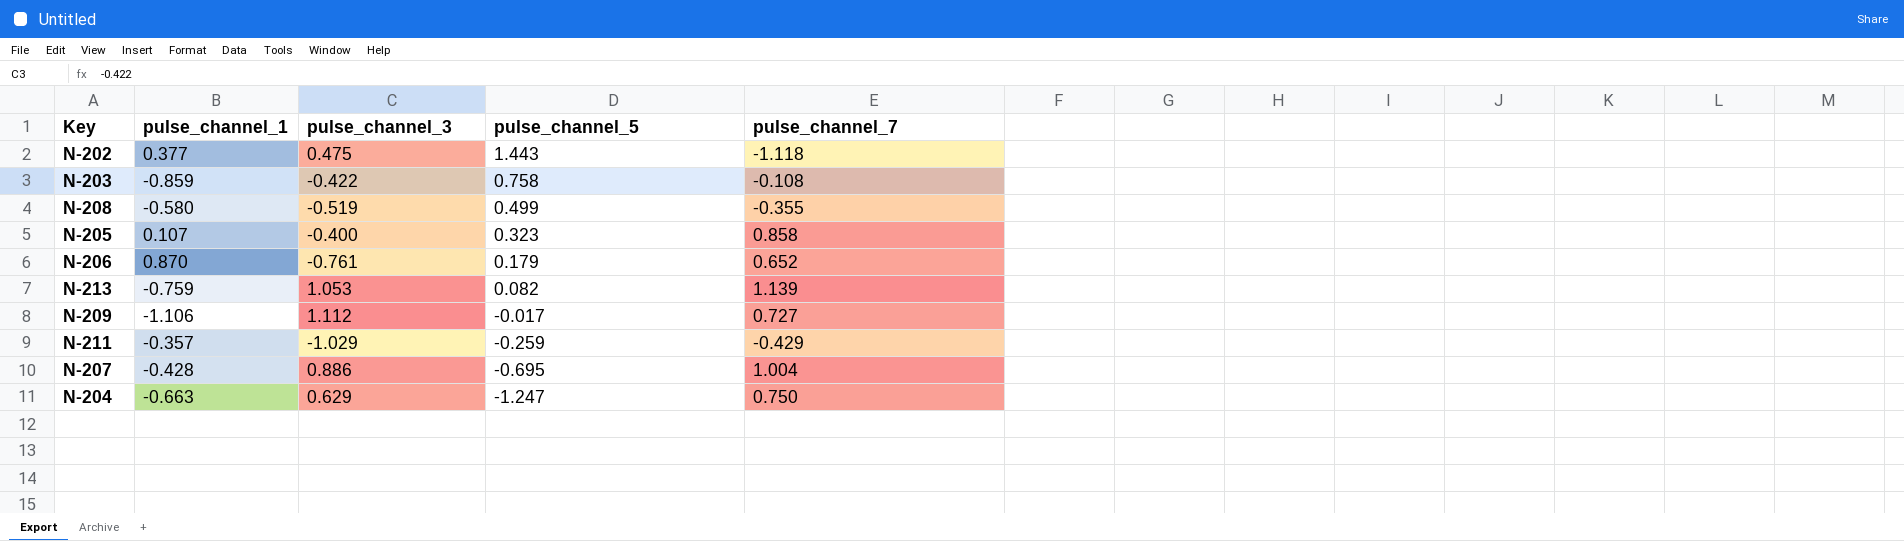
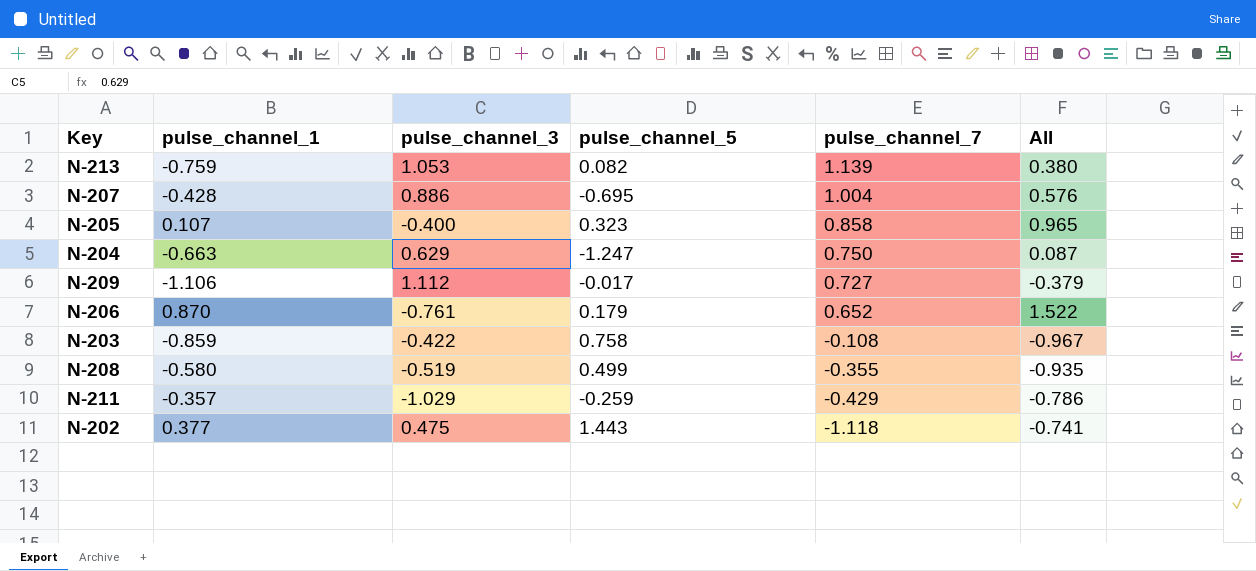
row order: pulse_channel_5 descending -> pulse_channel_7 descending
column All | formula: none -> [pulse_channel_1] + [pulse_channel_7]

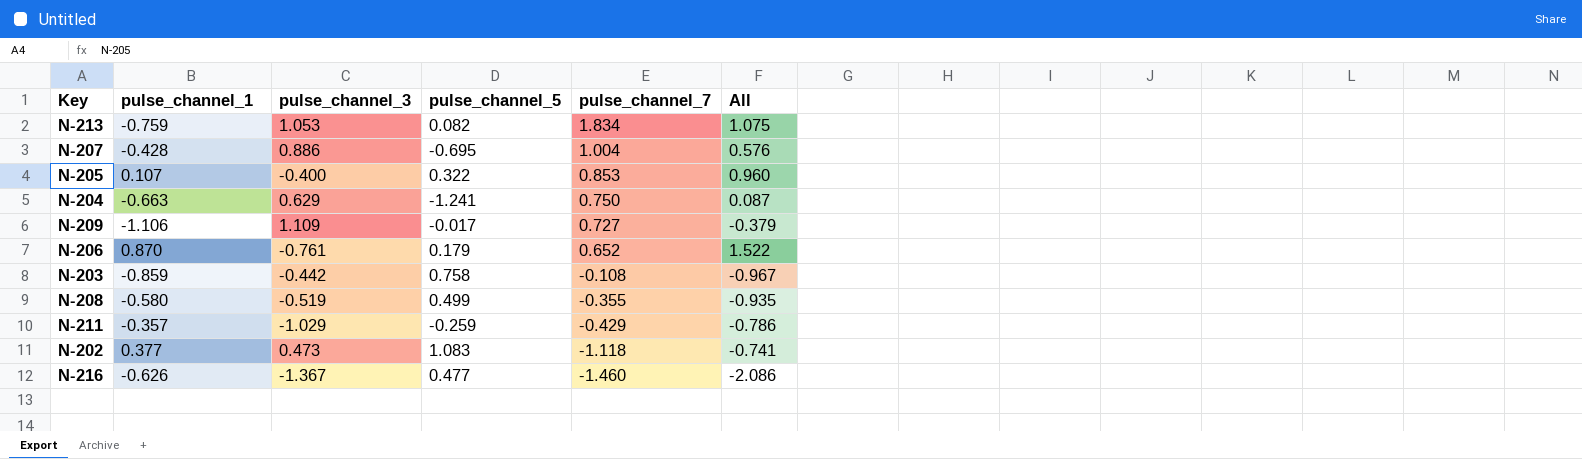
N-213 | pulse_channel_7: 1.139 -> 1.834
N-213 | All: 0.380 -> 1.075
N-205 | pulse_channel_5: 0.323 -> 0.322
N-205 | pulse_channel_7: 0.858 -> 0.853
N-205 | All: 0.965 -> 0.960
N-204 | pulse_channel_5: -1.247 -> -1.241
N-209 | pulse_channel_3: 1.112 -> 1.109
N-203 | pulse_channel_3: -0.422 -> -0.442
N-202 | pulse_channel_3: 0.475 -> 0.473
N-202 | pulse_channel_5: 1.443 -> 1.083
row N-216: none -> -0.626 | -1.367 | 0.477 | -1.460 | -2.086

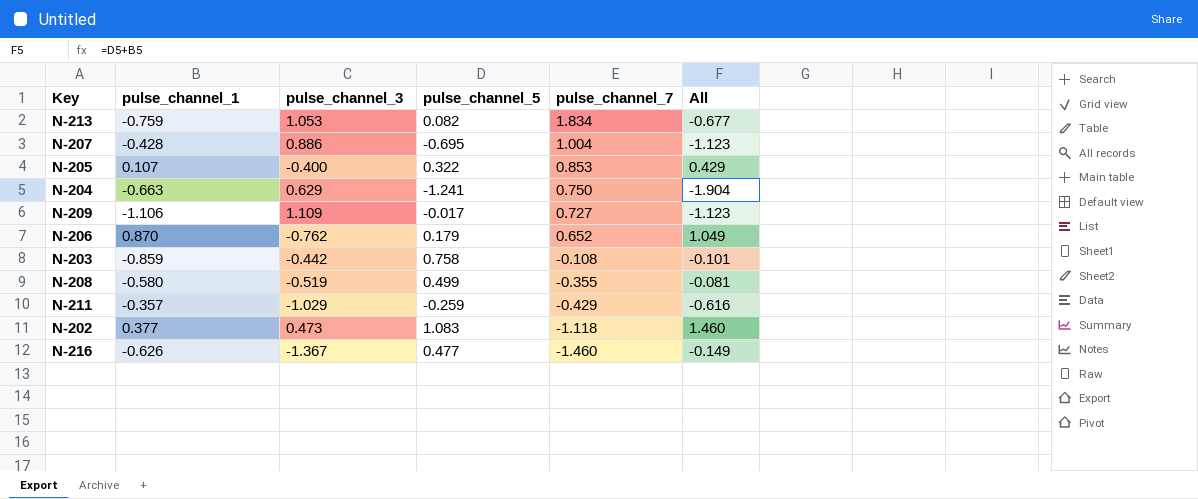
column All | formula: [pulse_channel_1] + [pulse_channel_7] -> [pulse_channel_1] + [pulse_channel_5]
N-206 | pulse_channel_3: -0.761 -> -0.762

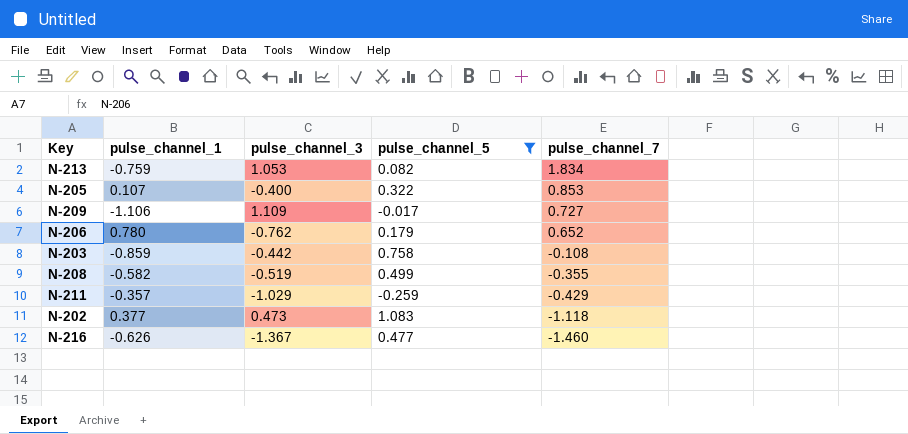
filter: none -> pulse_channel_5 >= -0.259
column All | formula: [pulse_channel_1] + [pulse_channel_5] -> none
N-206 | pulse_channel_1: 0.870 -> 0.780
N-208 | pulse_channel_1: -0.580 -> -0.582

